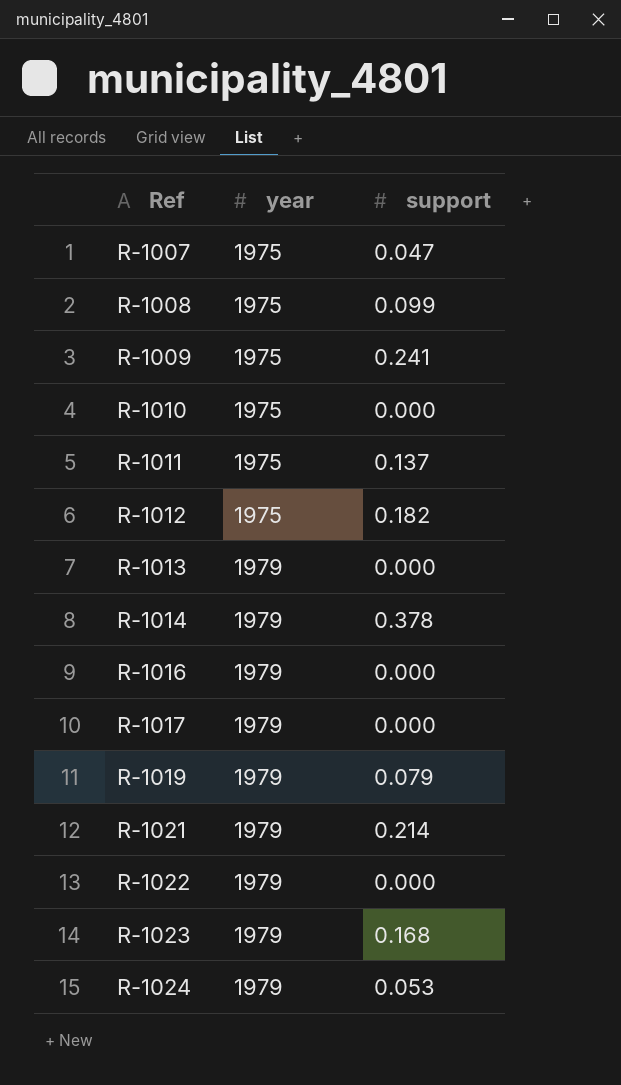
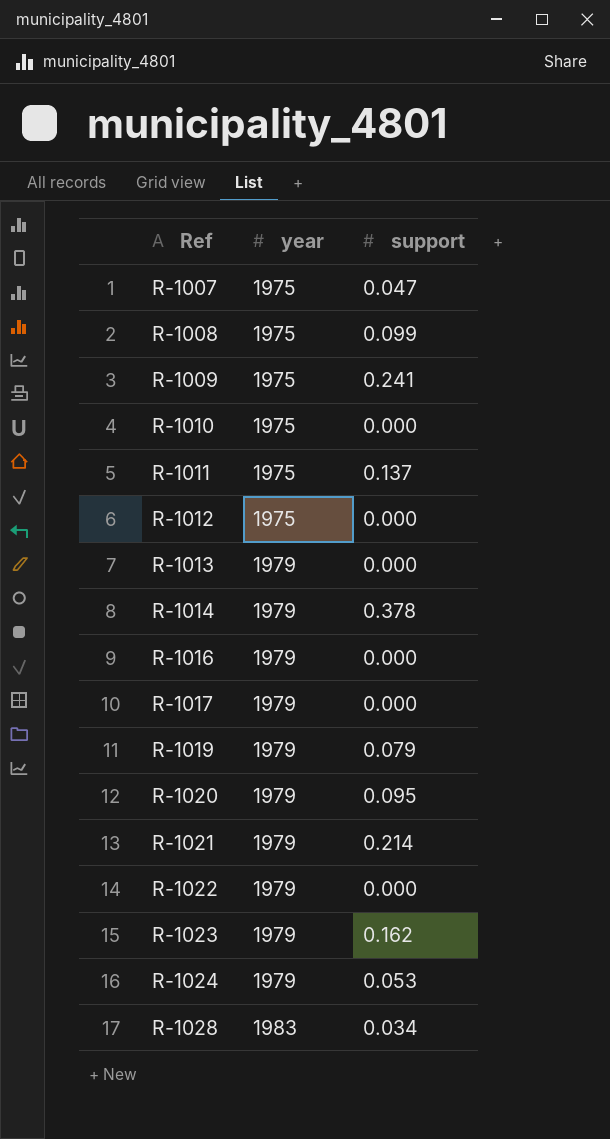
R-1012 | support: 0.182 -> 0.000
row R-1020: none -> 1979 | 0.095
R-1023 | support: 0.168 -> 0.162
row R-1028: none -> 1983 | 0.034

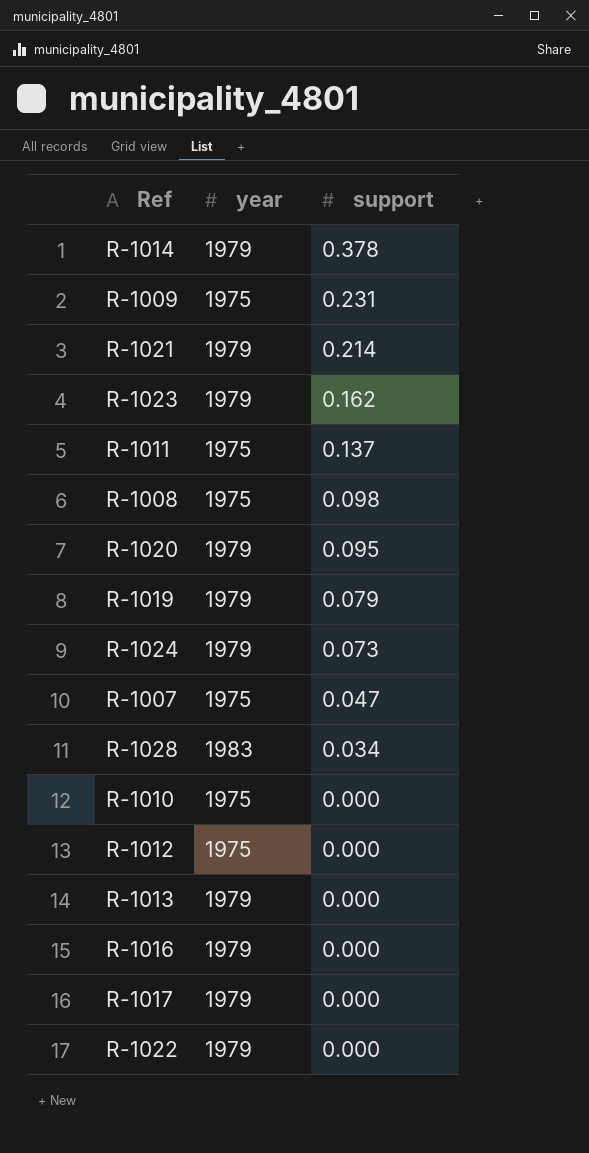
row order: Ref ascending -> support descending
R-1009 | support: 0.241 -> 0.231
R-1008 | support: 0.099 -> 0.098
R-1024 | support: 0.053 -> 0.073

